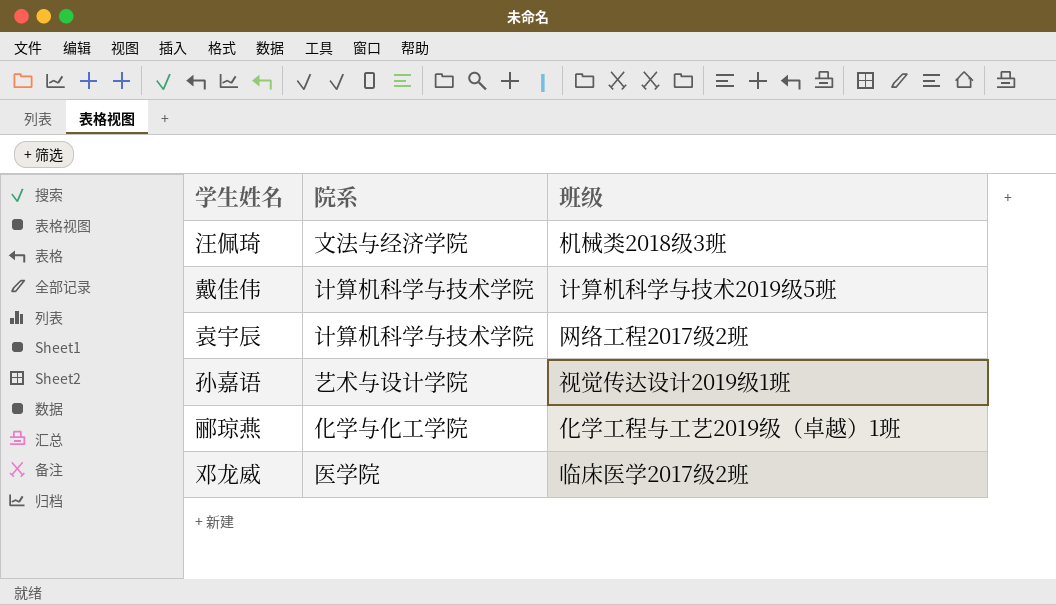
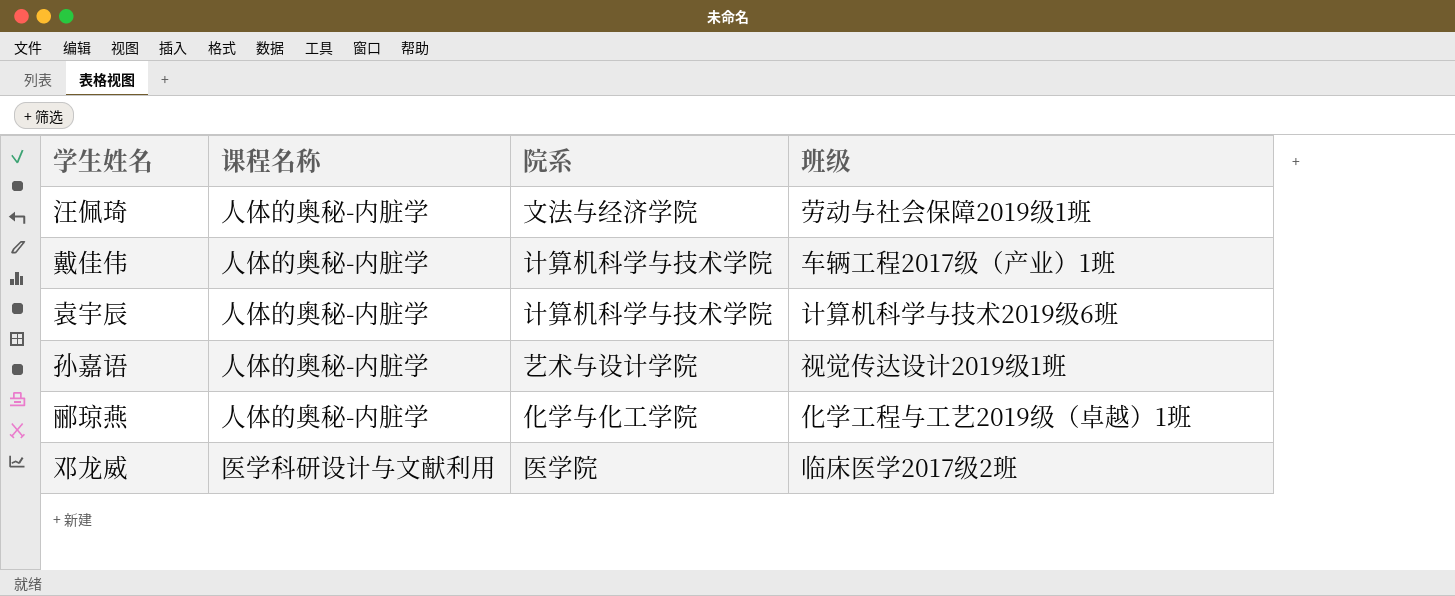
column 课程名称 | position: none -> 2
汪佩琦 | 班级: 机械类2018级3班 -> 劳动与社会保障2019级1班
戴佳伟 | 班级: 计算机科学与技术2019级5班 -> 车辆工程2017级（产业）1班
袁宇辰 | 班级: 网络工程2017级2班 -> 计算机科学与技术2019级6班

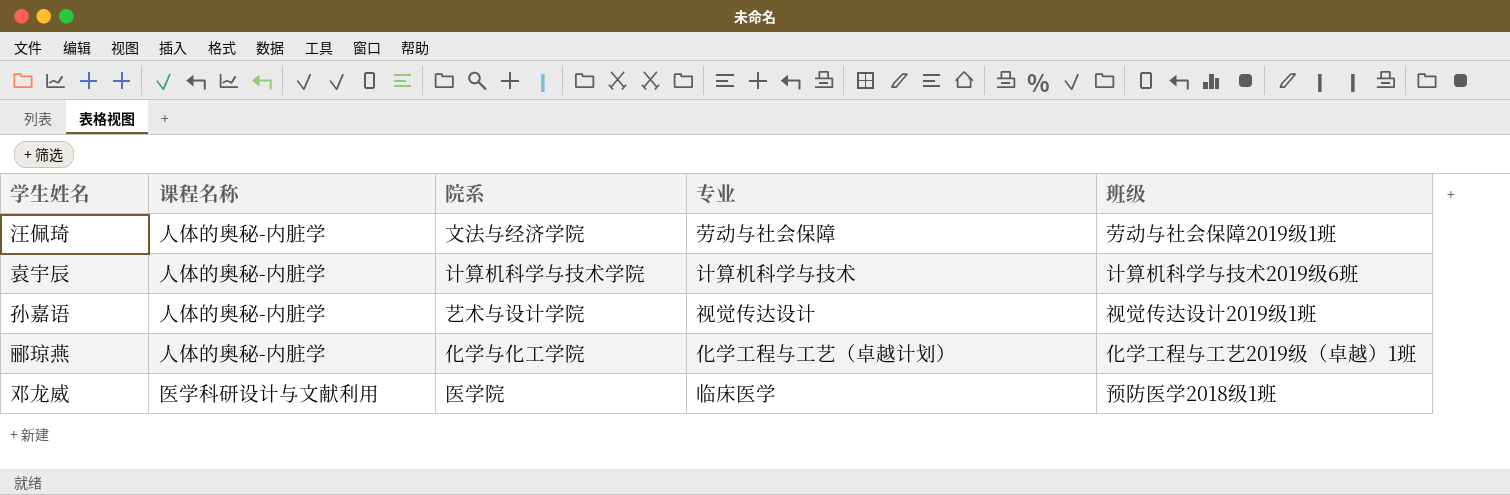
column 专业 | position: none -> 4
row 戴佳伟: 人体的奥秘-内脏学 | 计算机科学与技术学院 | 车辆工程2017级（产业）1班 -> none
邓龙威 | 班级: 临床医学2017级2班 -> 预防医学2018级1班

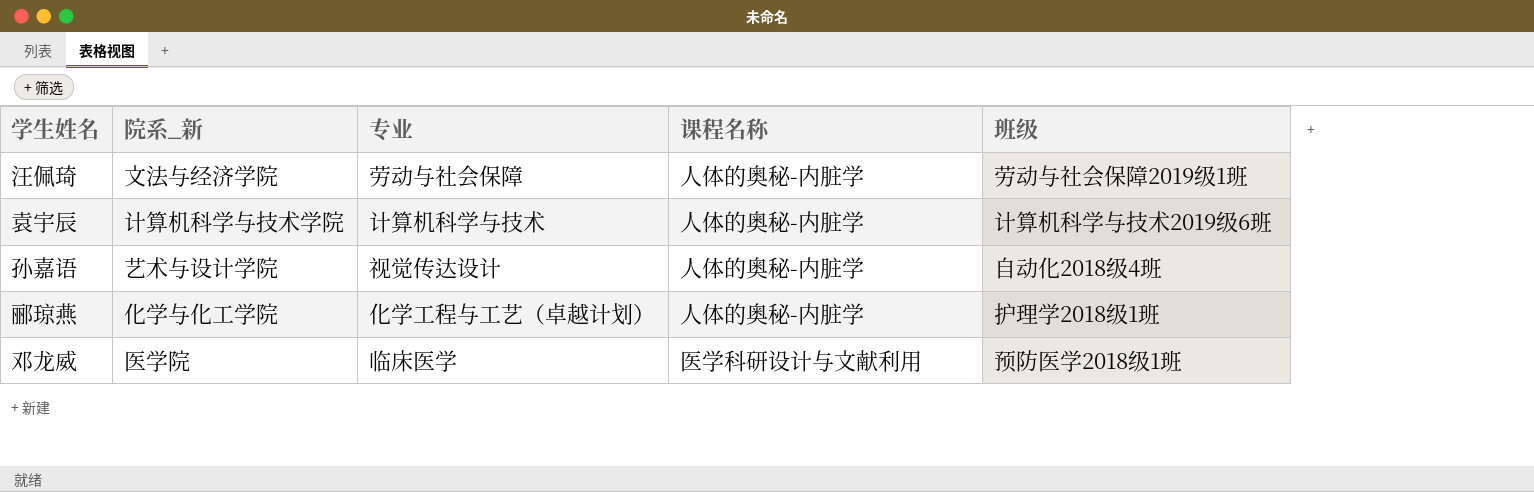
column name: 院系 -> 院系_新
column 课程名称 | position: 2 -> 4
孙嘉语 | 班级: 视觉传达设计2019级1班 -> 自动化2018级4班
郦琼燕 | 班级: 化学工程与工艺2019级（卓越）1班 -> 护理学2018级1班

